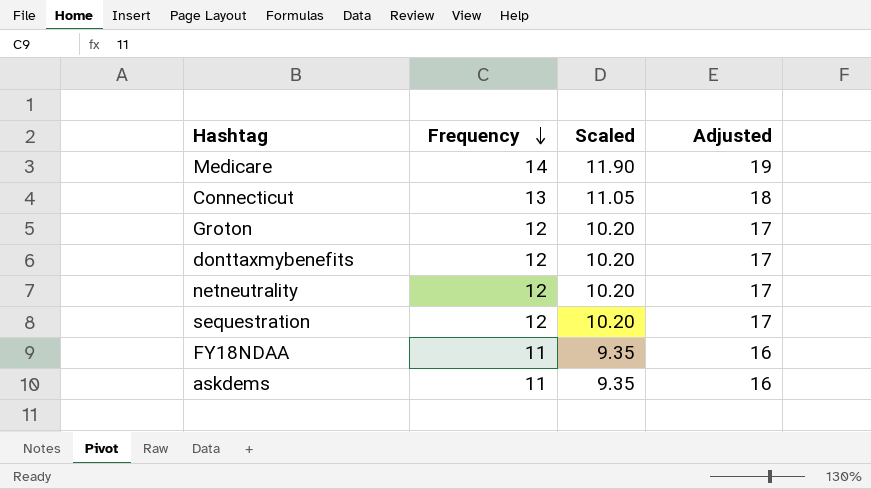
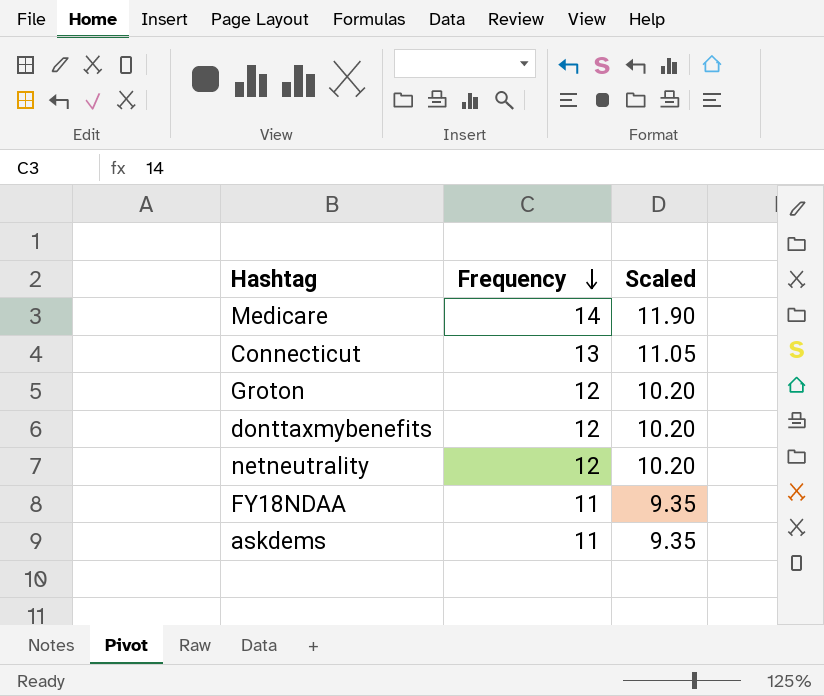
column Adjusted | formula: [Frequency] + 5 -> none
row sequestration: 12 | 10.20 | 17 -> none

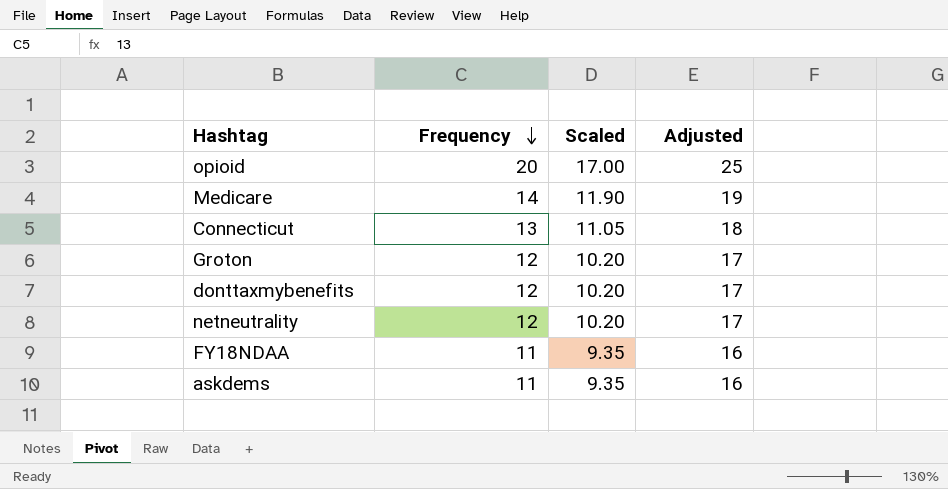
column Adjusted | formula: none -> [Frequency] + 5
row opioid: none -> 20 | 17.00 | 25

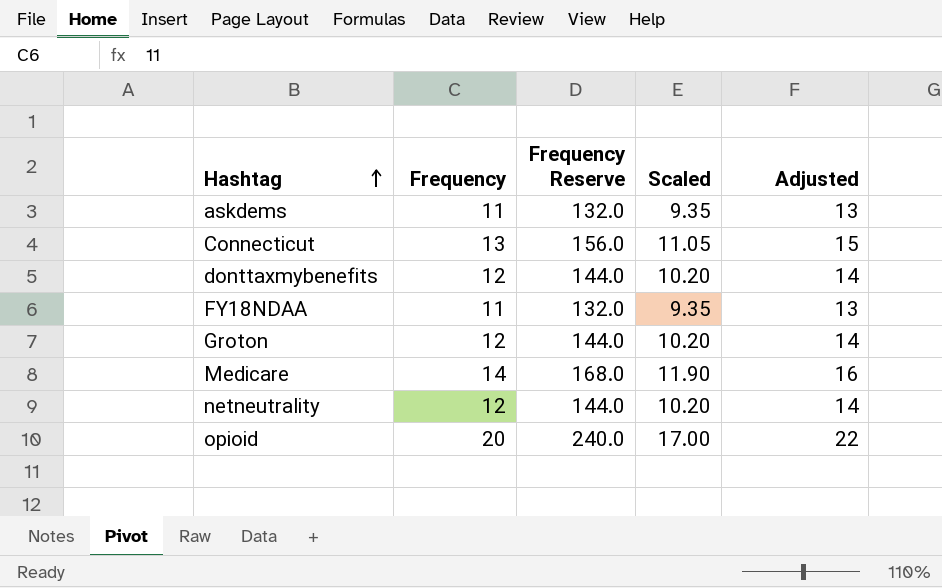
row order: Frequency descending -> Hashtag ascending
column Frequency Reserve | formula: none -> [Frequency] * 12
column Adjusted | formula: [Frequency] + 5 -> [Frequency] + 2

